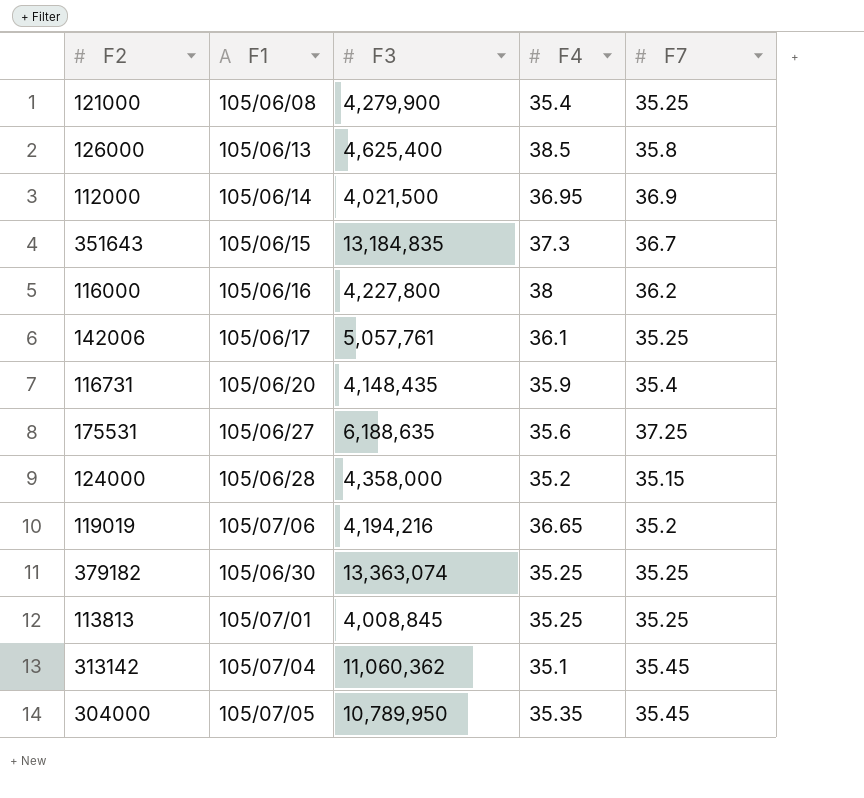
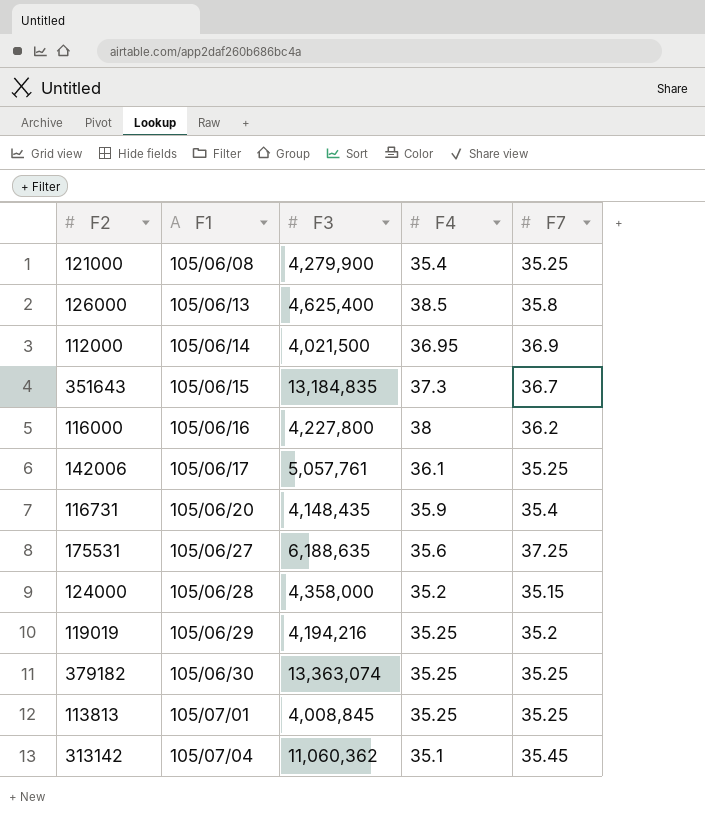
row 304000: 105/07/05 | 10,789,950 | 35.35 | 35.45 -> none
119019 | F1: 105/07/06 -> 105/06/29
119019 | F4: 36.65 -> 35.25

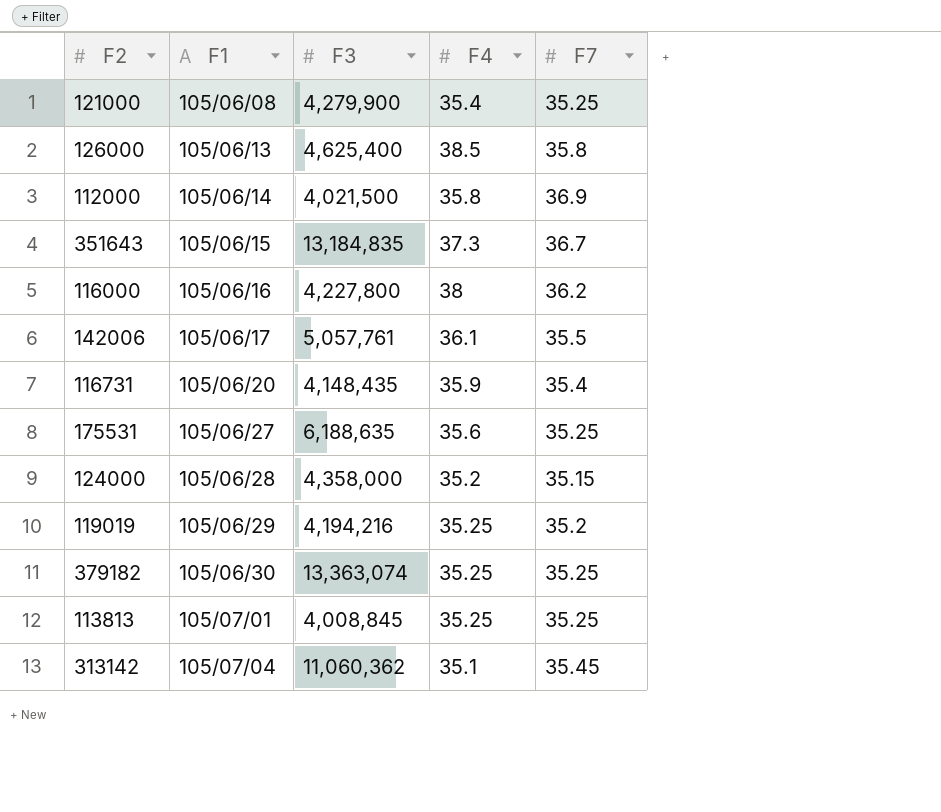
112000 | F4: 36.95 -> 35.8
142006 | F7: 35.25 -> 35.5
175531 | F7: 37.25 -> 35.25

